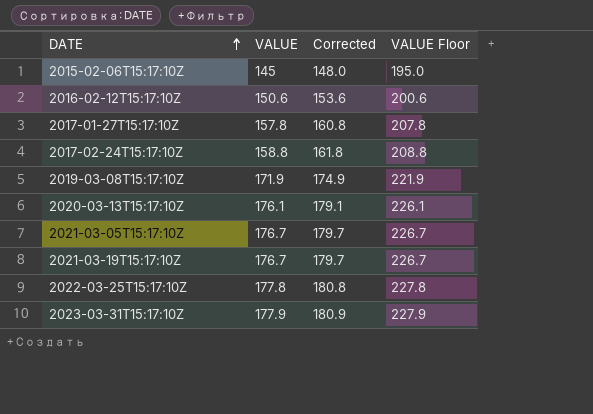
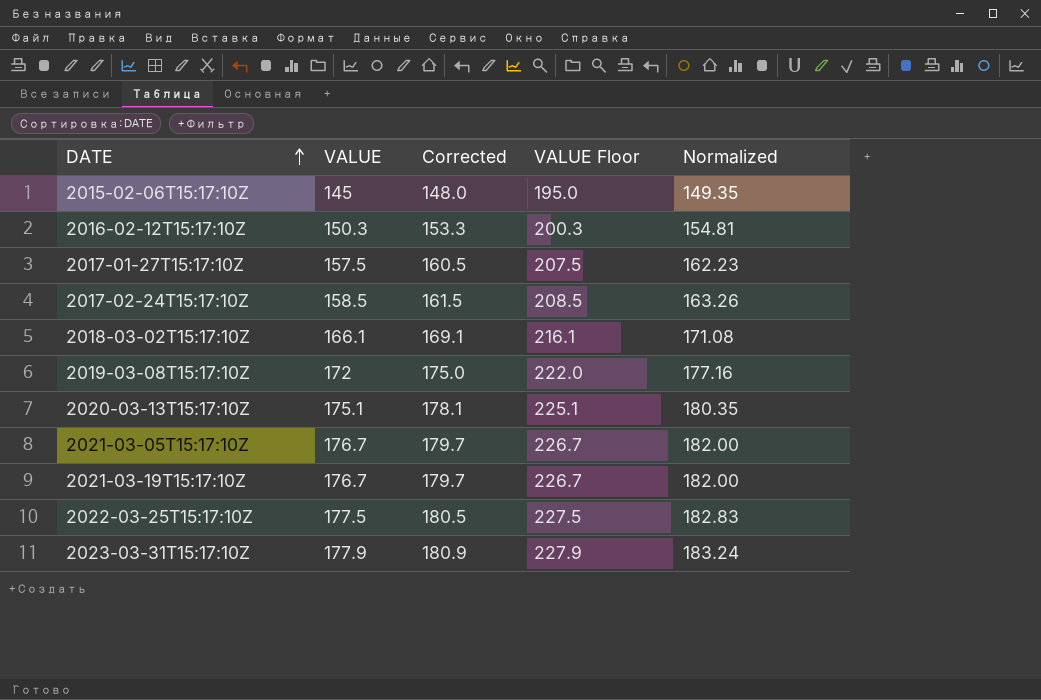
column Normalized | formula: none -> [VALUE] * 1.03
2016-02-12T15:17:10Z | VALUE: 150.6 -> 150.3
2016-02-12T15:17:10Z | Corrected: 153.6 -> 153.3
2016-02-12T15:17:10Z | VALUE Floor: 200.6 -> 200.3
2017-01-27T15:17:10Z | VALUE: 157.8 -> 157.5
2017-01-27T15:17:10Z | Corrected: 160.8 -> 160.5
2017-01-27T15:17:10Z | VALUE Floor: 207.8 -> 207.5
2017-02-24T15:17:10Z | VALUE: 158.8 -> 158.5
2017-02-24T15:17:10Z | Corrected: 161.8 -> 161.5
2017-02-24T15:17:10Z | VALUE Floor: 208.8 -> 208.5
row 2018-03-02T15:17:10Z: none -> 166.1 | 169.1 | 216.1 | 171.08
2019-03-08T15:17:10Z | VALUE: 171.9 -> 172
2019-03-08T15:17:10Z | Corrected: 174.9 -> 175.0
2019-03-08T15:17:10Z | VALUE Floor: 221.9 -> 222.0
2020-03-13T15:17:10Z | VALUE: 176.1 -> 175.1
2020-03-13T15:17:10Z | Corrected: 179.1 -> 178.1
2020-03-13T15:17:10Z | VALUE Floor: 226.1 -> 225.1
2022-03-25T15:17:10Z | VALUE: 177.8 -> 177.5
2022-03-25T15:17:10Z | Corrected: 180.8 -> 180.5
2022-03-25T15:17:10Z | VALUE Floor: 227.8 -> 227.5

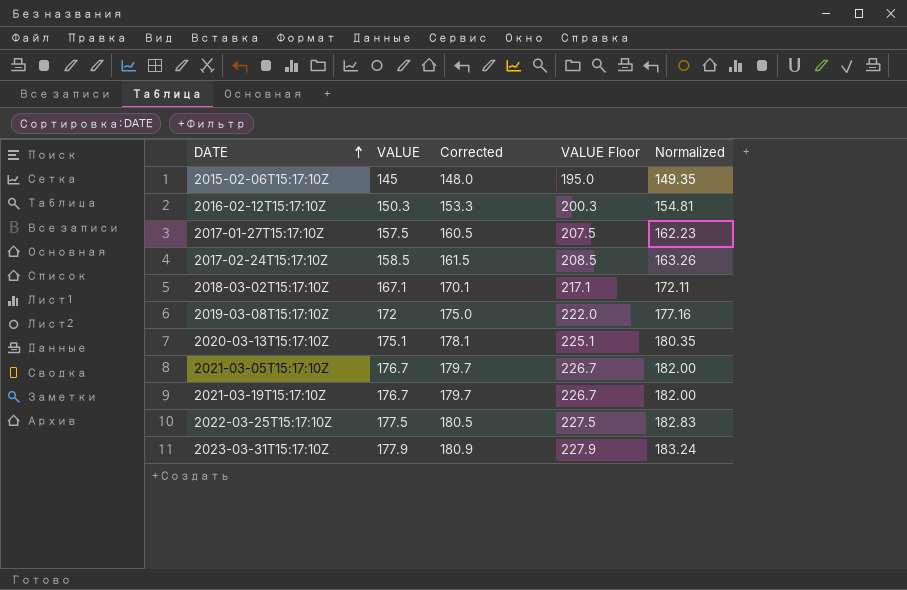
2018-03-02T15:17:10Z | VALUE: 166.1 -> 167.1
2018-03-02T15:17:10Z | Corrected: 169.1 -> 170.1
2018-03-02T15:17:10Z | VALUE Floor: 216.1 -> 217.1
2018-03-02T15:17:10Z | Normalized: 171.08 -> 172.11

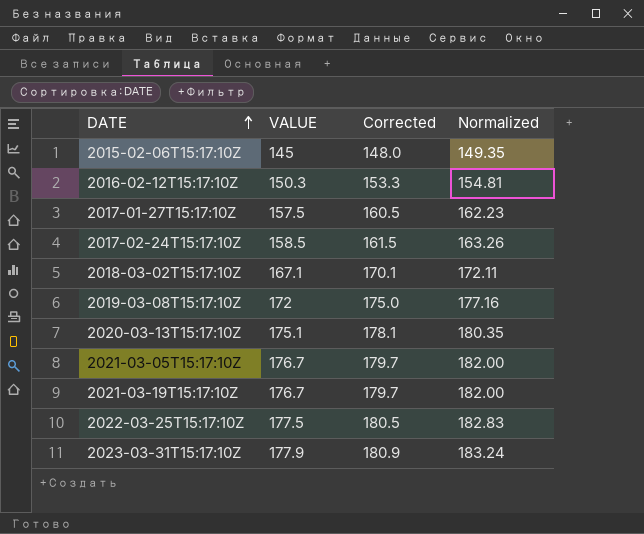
column VALUE Floor | formula: [VALUE] + 50 -> none

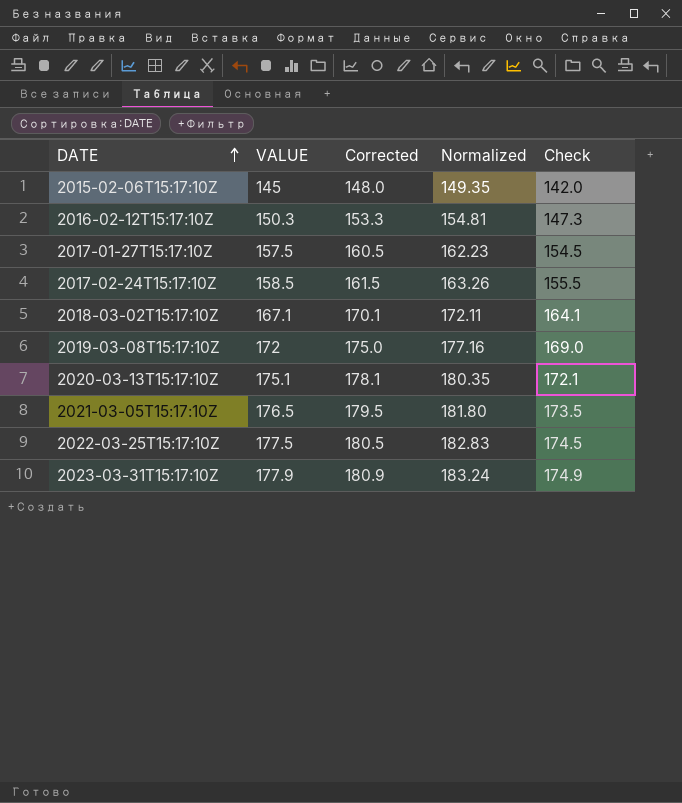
column Check | formula: none -> [VALUE] - 3
row 2021-03-19T15:17:10Z: 176.7 | 179.7 | 182.00 -> none
2021-03-05T15:17:10Z | VALUE: 176.7 -> 176.5
2021-03-05T15:17:10Z | Corrected: 179.7 -> 179.5
2021-03-05T15:17:10Z | Normalized: 182.00 -> 181.80

